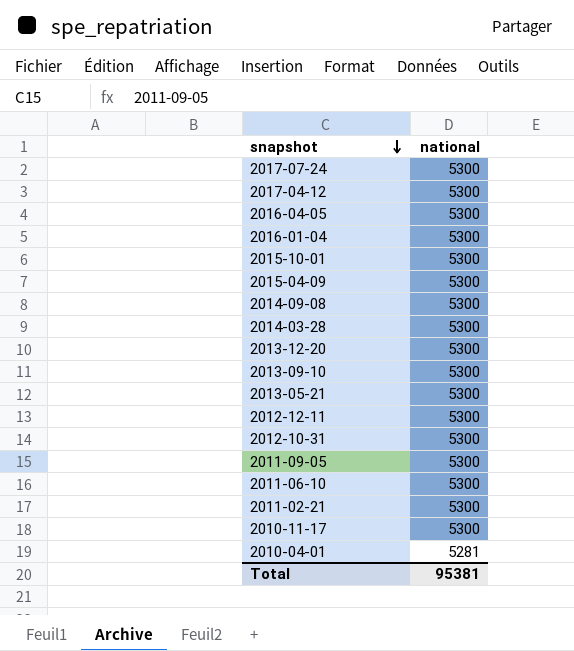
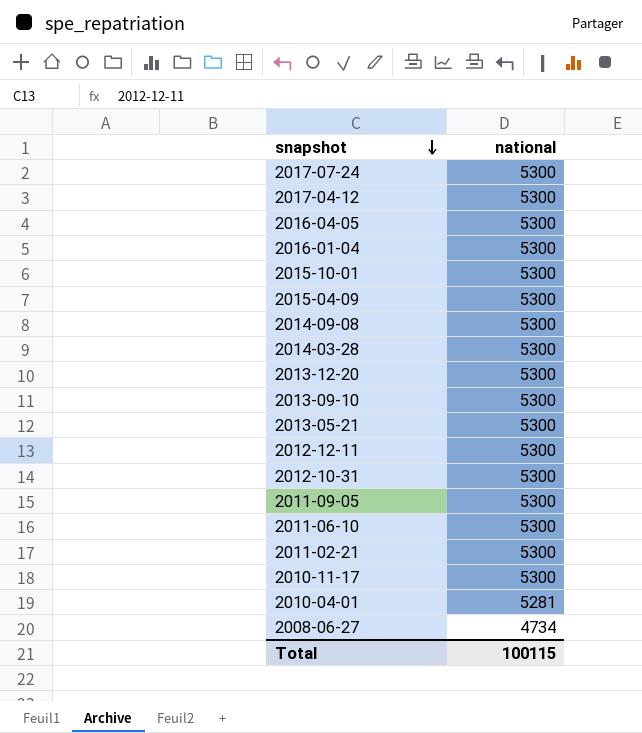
row 2008-06-27: none -> 4734
Total | national: 95381 -> 100115

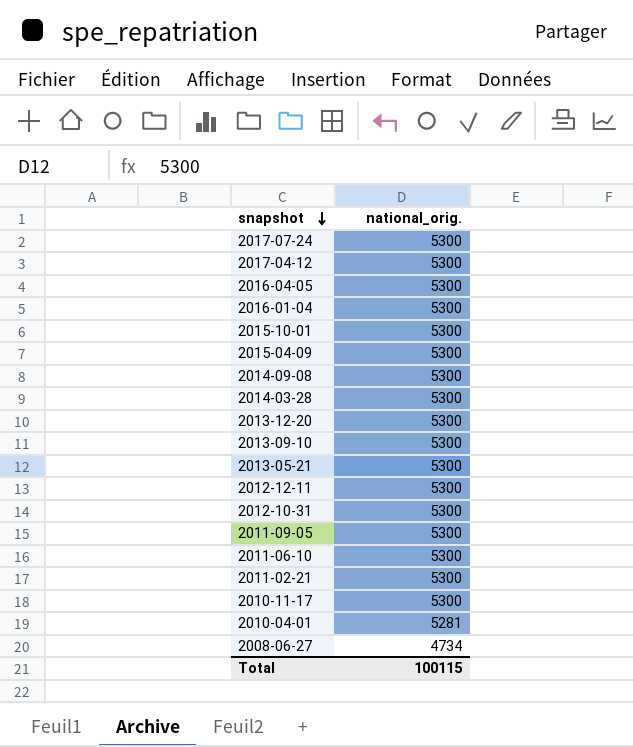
column name: national -> national_orig.

